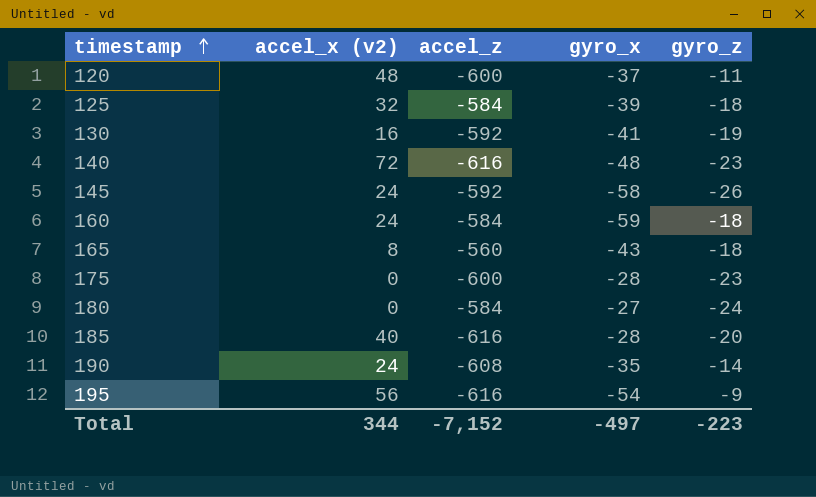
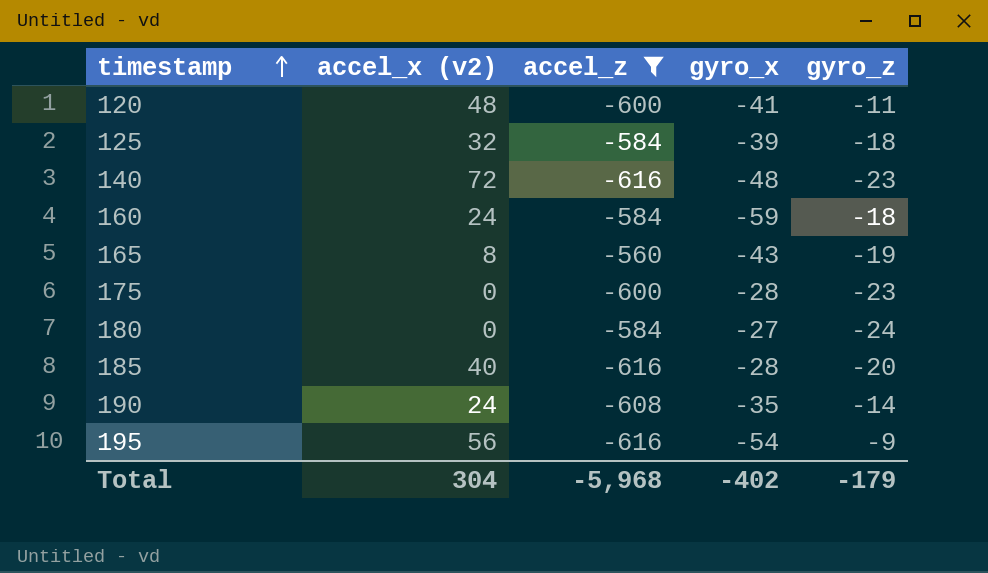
filter: none -> accel_z != -592
120 | gyro_x: -37 -> -41
165 | gyro_z: -18 -> -19
Total | accel_x (v2): 344 -> 304
Total | accel_z: -7,152 -> -5,968
Total | gyro_x: -497 -> -402
Total | gyro_z: -223 -> -179

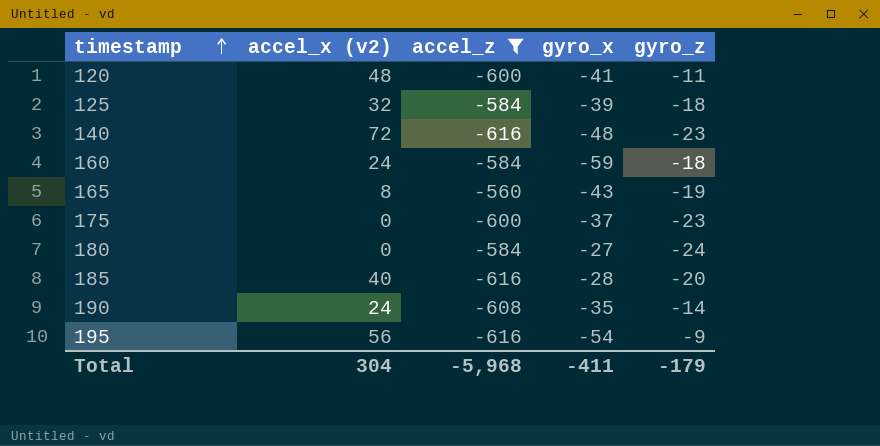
175 | gyro_x: -28 -> -37
Total | gyro_x: -402 -> -411

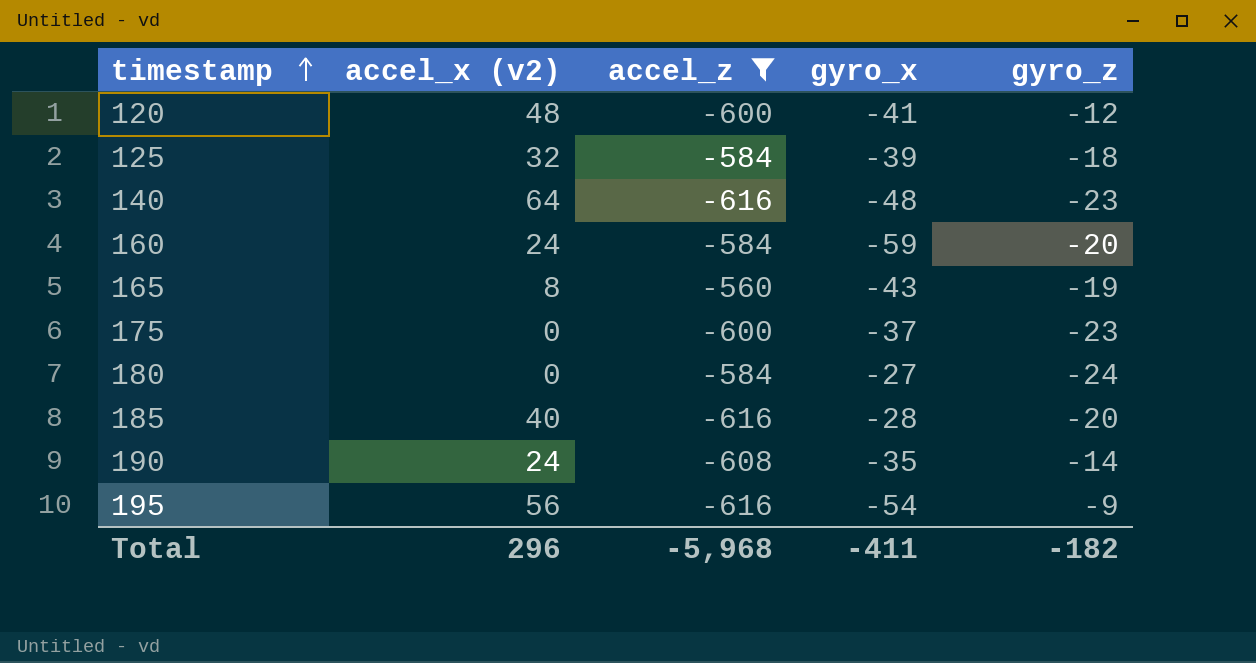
120 | gyro_z: -11 -> -12
140 | accel_x (v2): 72 -> 64
160 | gyro_z: -18 -> -20
Total | accel_x (v2): 304 -> 296
Total | gyro_z: -179 -> -182

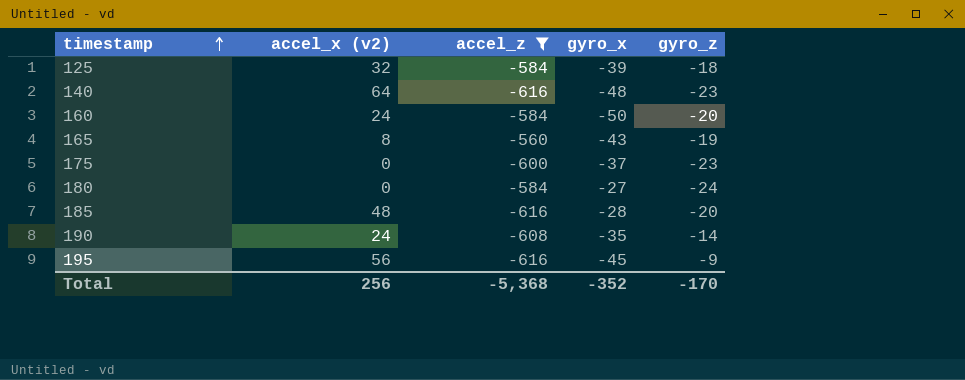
row 120: 48 | -600 | -41 | -12 -> none
160 | gyro_x: -59 -> -50
185 | accel_x (v2): 40 -> 48
195 | gyro_x: -54 -> -45
Total | accel_x (v2): 296 -> 256
Total | accel_z: -5,968 -> -5,368
Total | gyro_x: -411 -> -352
Total | gyro_z: -182 -> -170

